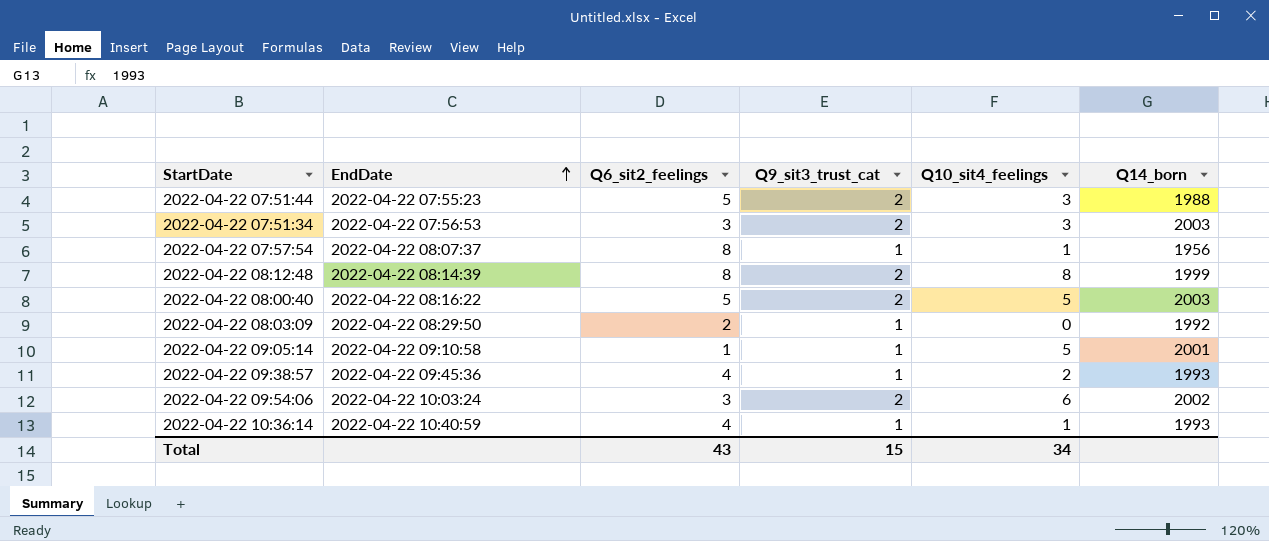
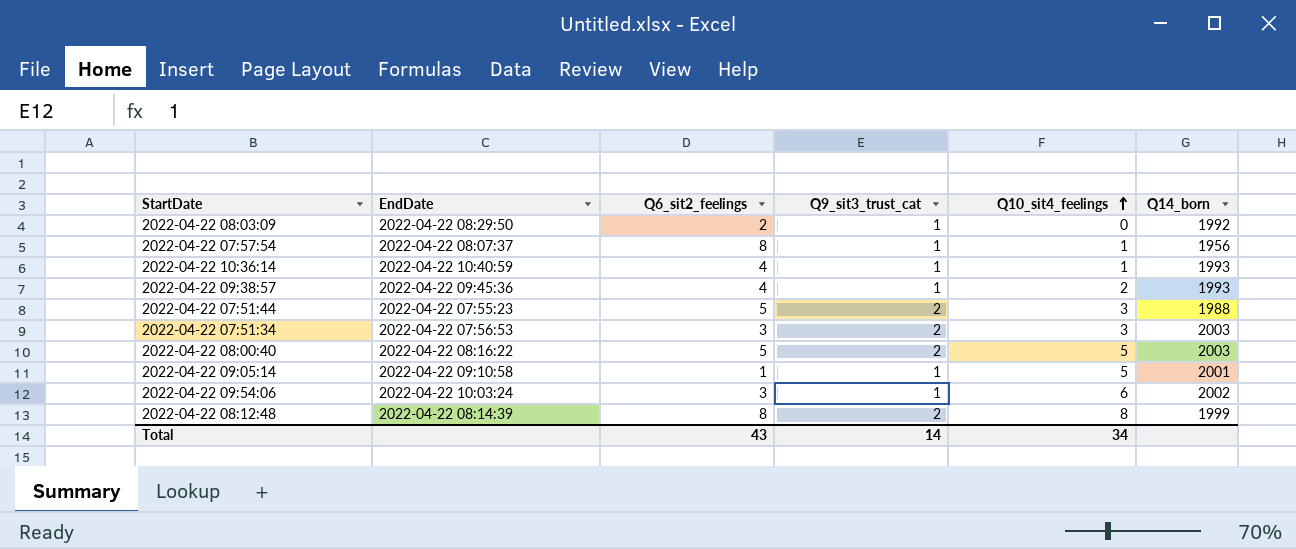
row order: EndDate ascending -> Q10_sit4_feelings ascending
2022-04-22 09:54:06 | Q9_sit3_trust_cat: 2 -> 1
Total | Q9_sit3_trust_cat: 15 -> 14

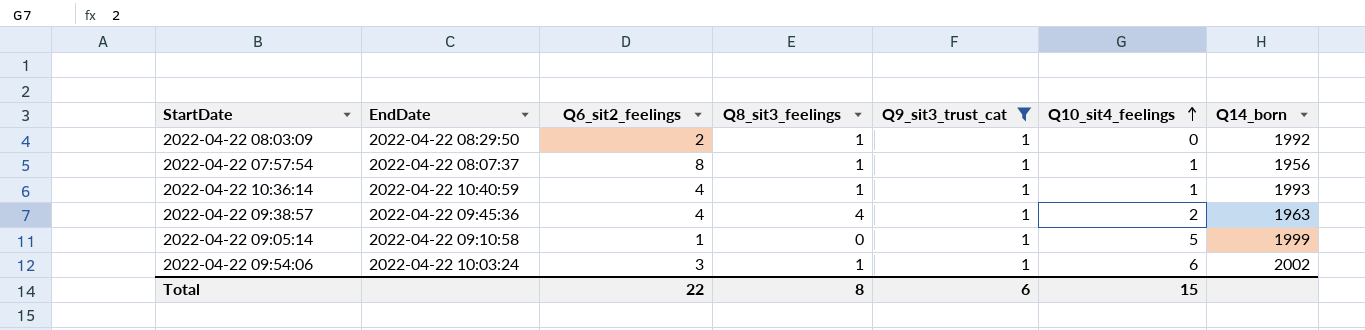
filter: none -> Q9_sit3_trust_cat = 1
column Q8_sit3_feelings | position: none -> 4
2022-04-22 09:38:57 | Q14_born: 1993 -> 1963
2022-04-22 09:05:14 | Q14_born: 2001 -> 1999
Total | Q6_sit2_feelings: 43 -> 22
Total | Q9_sit3_trust_cat: 14 -> 6
Total | Q10_sit4_feelings: 34 -> 15

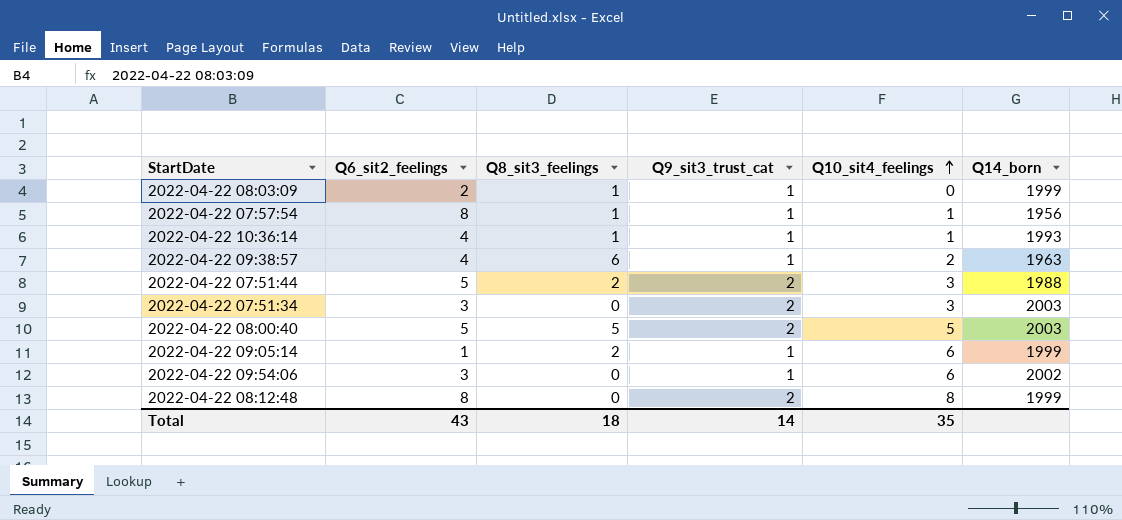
filter: Q9_sit3_trust_cat = 1 -> none
column EndDate | position: 2 -> none
2022-04-22 08:03:09 | Q14_born: 1992 -> 1999
2022-04-22 09:38:57 | Q8_sit3_feelings: 4 -> 6
2022-04-22 09:05:14 | Q8_sit3_feelings: 0 -> 2
2022-04-22 09:05:14 | Q10_sit4_feelings: 5 -> 6
2022-04-22 09:54:06 | Q8_sit3_feelings: 1 -> 0
Total | Q6_sit2_feelings: 22 -> 43
Total | Q8_sit3_feelings: 8 -> 18
Total | Q9_sit3_trust_cat: 6 -> 14
Total | Q10_sit4_feelings: 15 -> 35

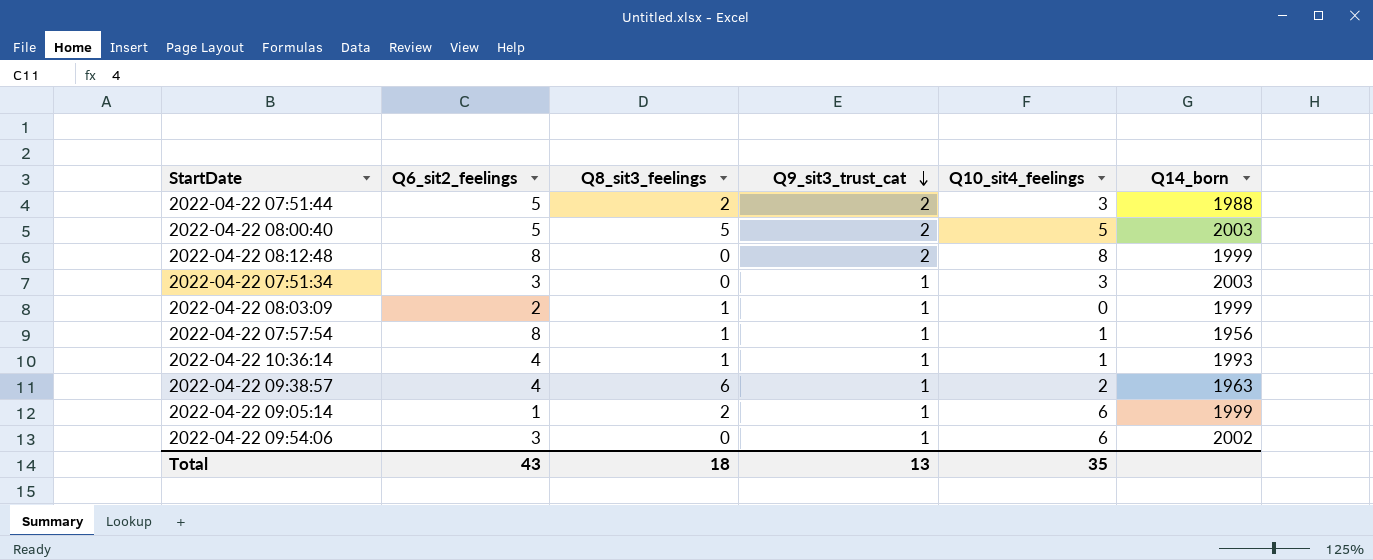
row order: Q10_sit4_feelings ascending -> Q9_sit3_trust_cat descending
2022-04-22 07:51:34 | Q9_sit3_trust_cat: 2 -> 1
Total | Q9_sit3_trust_cat: 14 -> 13

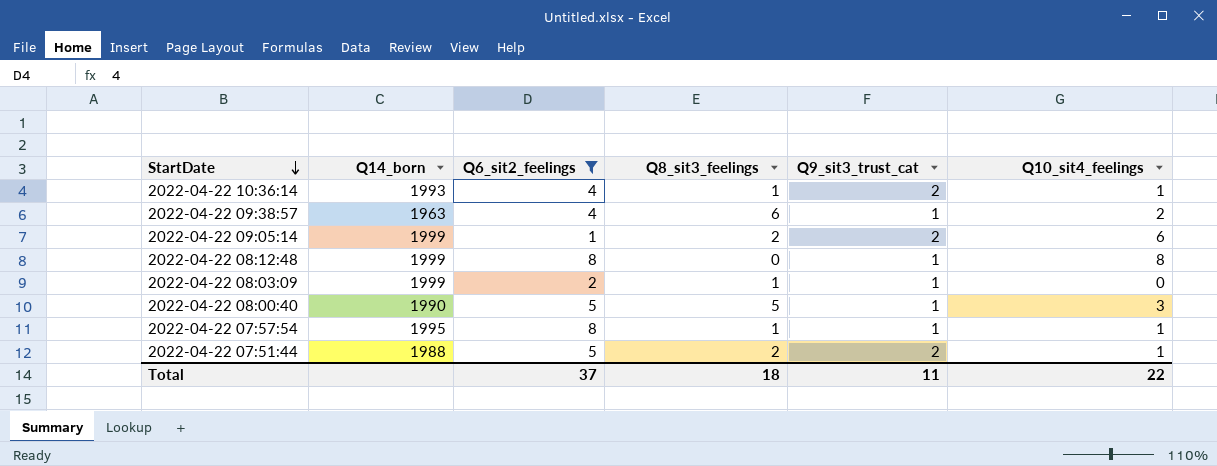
filter: none -> Q6_sit2_feelings != 3
row order: Q9_sit3_trust_cat descending -> StartDate descending
column Q14_born | position: 6 -> 2
2022-04-22 10:36:14 | Q9_sit3_trust_cat: 1 -> 2
2022-04-22 09:05:14 | Q9_sit3_trust_cat: 1 -> 2
2022-04-22 08:12:48 | Q9_sit3_trust_cat: 2 -> 1
2022-04-22 08:00:40 | Q14_born: 2003 -> 1990
2022-04-22 08:00:40 | Q9_sit3_trust_cat: 2 -> 1
2022-04-22 08:00:40 | Q10_sit4_feelings: 5 -> 3
2022-04-22 07:57:54 | Q14_born: 1956 -> 1995
2022-04-22 07:51:44 | Q10_sit4_feelings: 3 -> 1
Total | Q6_sit2_feelings: 43 -> 37
Total | Q9_sit3_trust_cat: 13 -> 11
Total | Q10_sit4_feelings: 35 -> 22

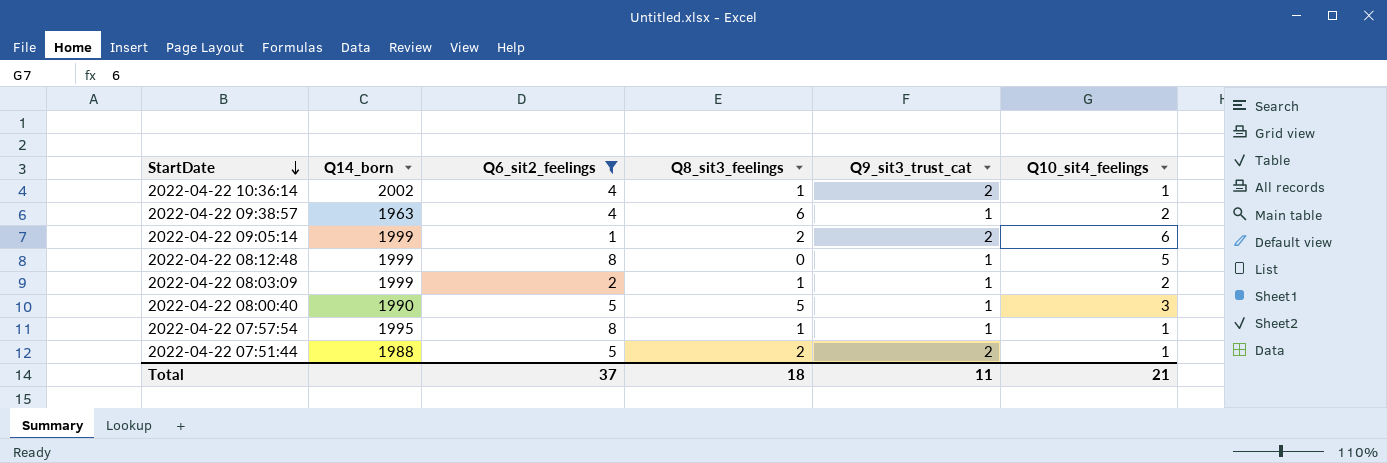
2022-04-22 10:36:14 | Q14_born: 1993 -> 2002
2022-04-22 08:12:48 | Q10_sit4_feelings: 8 -> 5
2022-04-22 08:03:09 | Q10_sit4_feelings: 0 -> 2
Total | Q10_sit4_feelings: 22 -> 21

